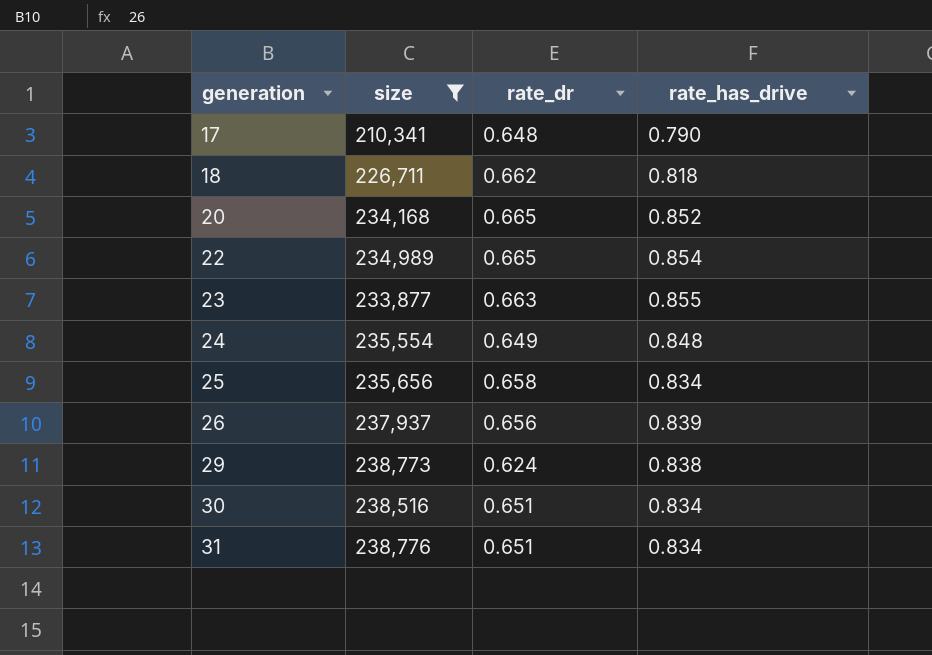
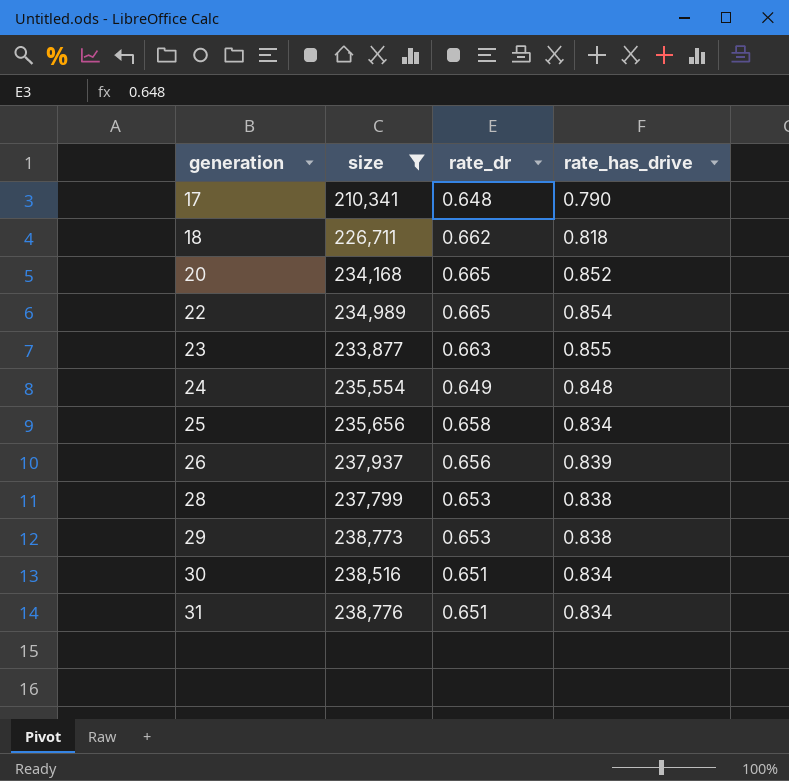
row 28: none -> 237,799 | 0.653 | 0.838
29 | rate_dr: 0.624 -> 0.653

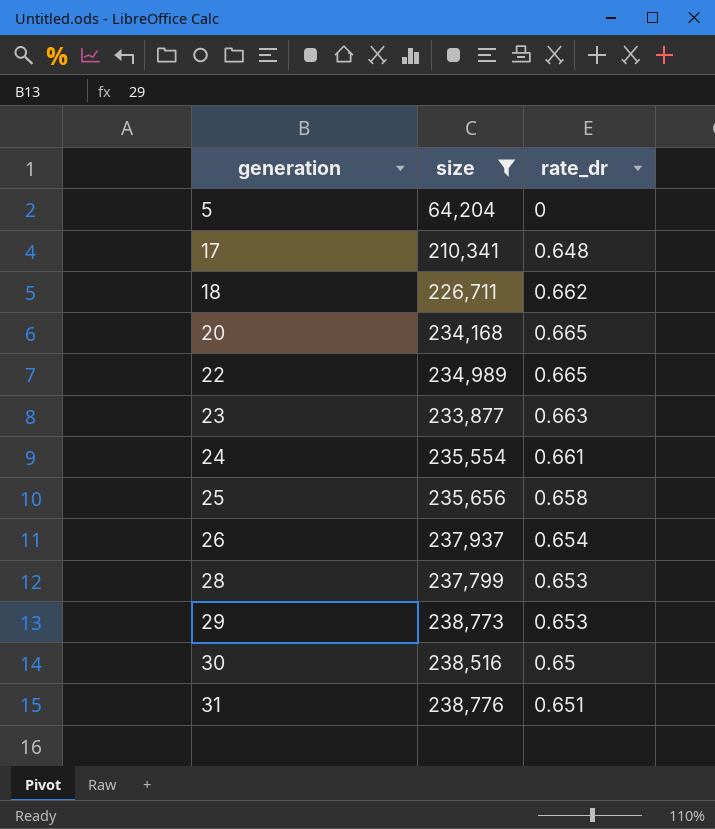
column rate_has_drive | position: 4 -> none
row 5: none -> 64,204 | 0
24 | rate_dr: 0.649 -> 0.661
26 | rate_dr: 0.656 -> 0.654
30 | rate_dr: 0.651 -> 0.65

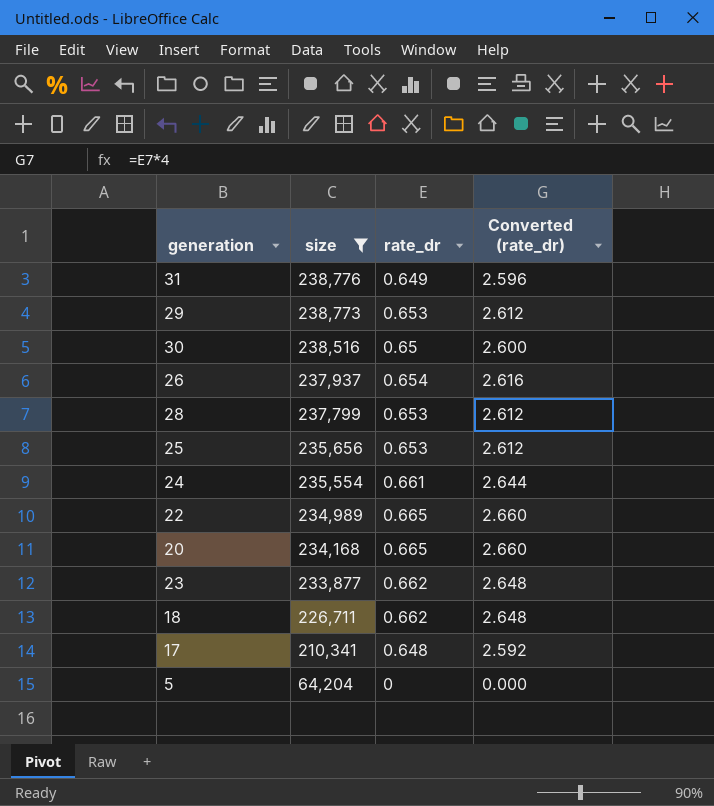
row order: generation ascending -> size descending
column Converted (rate_dr) | formula: none -> [rate_dr] * 4
31 | rate_dr: 0.651 -> 0.649
25 | rate_dr: 0.658 -> 0.653
23 | rate_dr: 0.663 -> 0.662

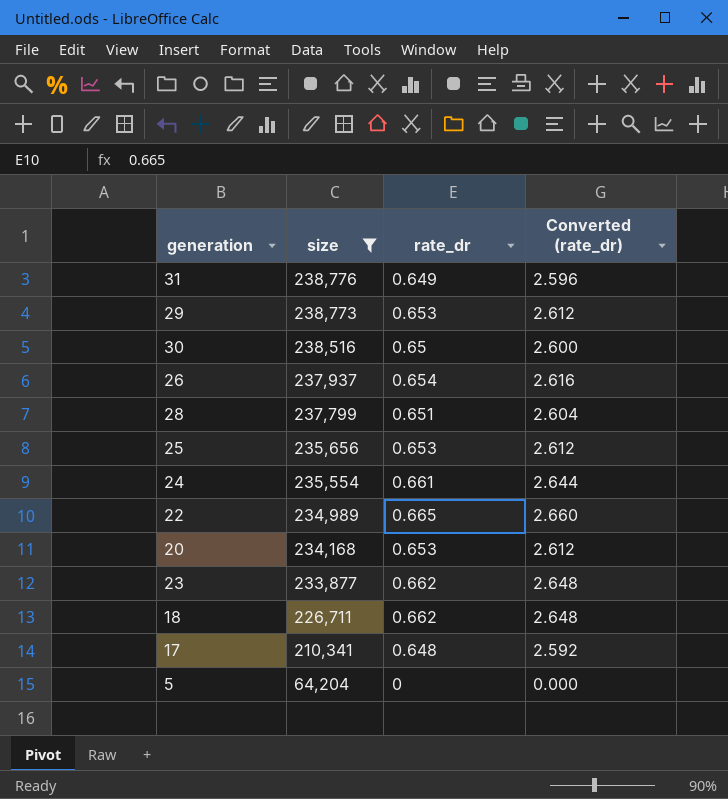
28 | rate_dr: 0.653 -> 0.651
28 | Converted (rate_dr): 2.612 -> 2.604
20 | rate_dr: 0.665 -> 0.653
20 | Converted (rate_dr): 2.660 -> 2.612

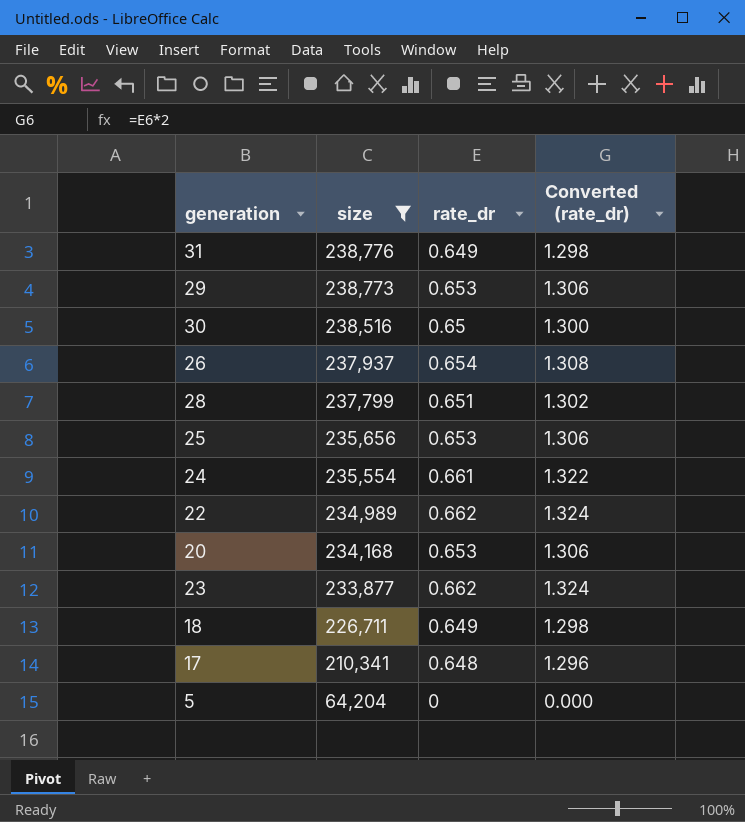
column Converted (rate_dr) | formula: [rate_dr] * 4 -> [rate_dr] * 2
22 | rate_dr: 0.665 -> 0.662
18 | rate_dr: 0.662 -> 0.649

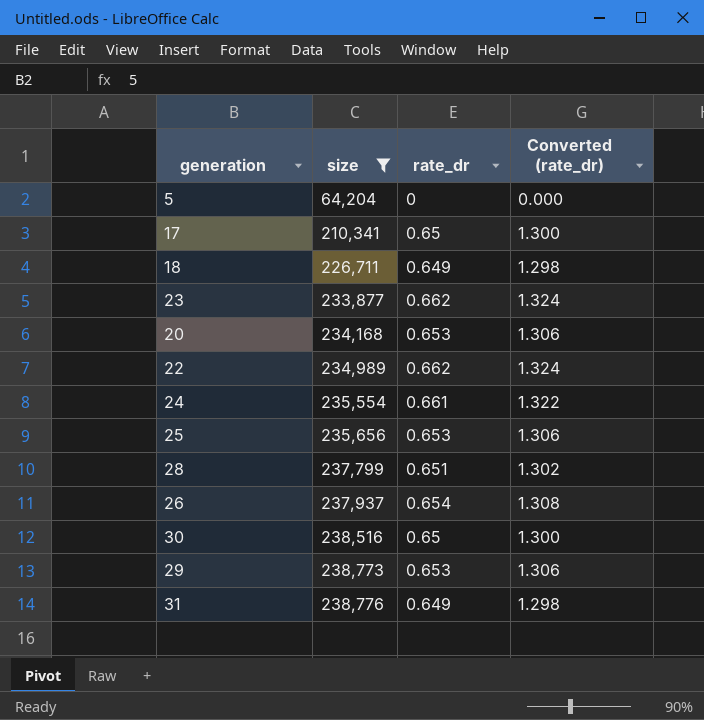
row order: size descending -> size ascending
17 | rate_dr: 0.648 -> 0.65
17 | Converted (rate_dr): 1.296 -> 1.300

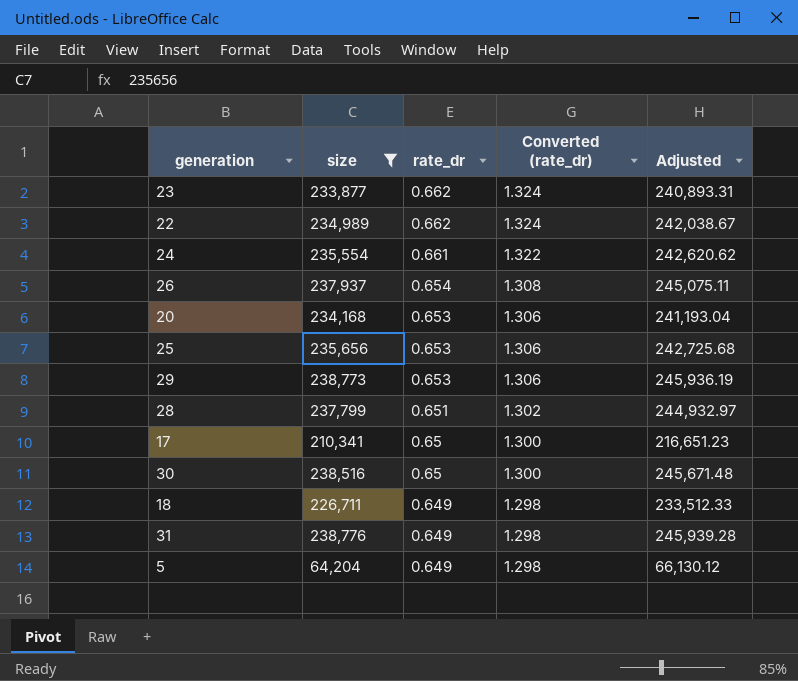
row order: size ascending -> rate_dr descending
column Adjusted | formula: none -> [size] * 1.03
5 | rate_dr: 0 -> 0.649
5 | Converted (rate_dr): 0.000 -> 1.298

